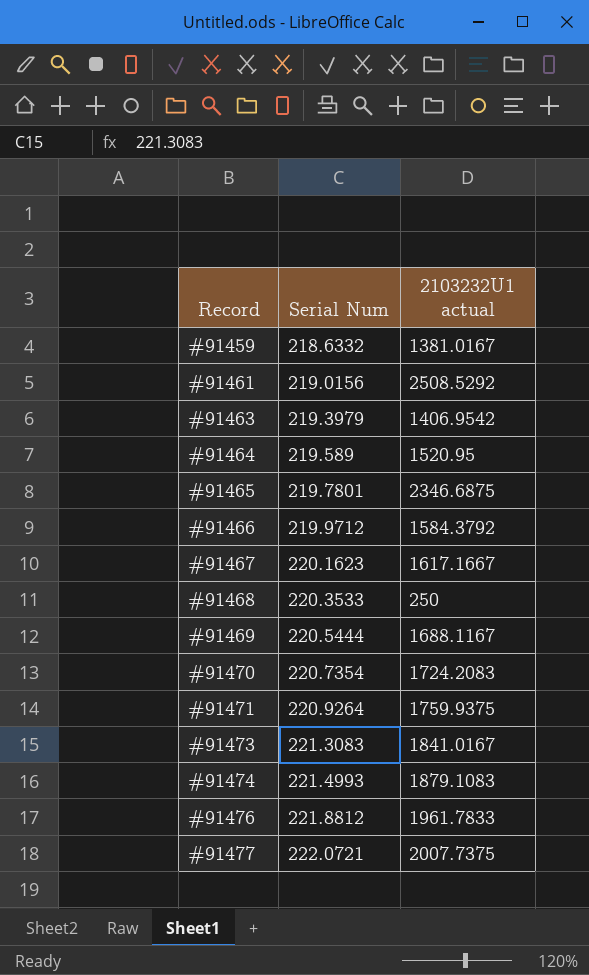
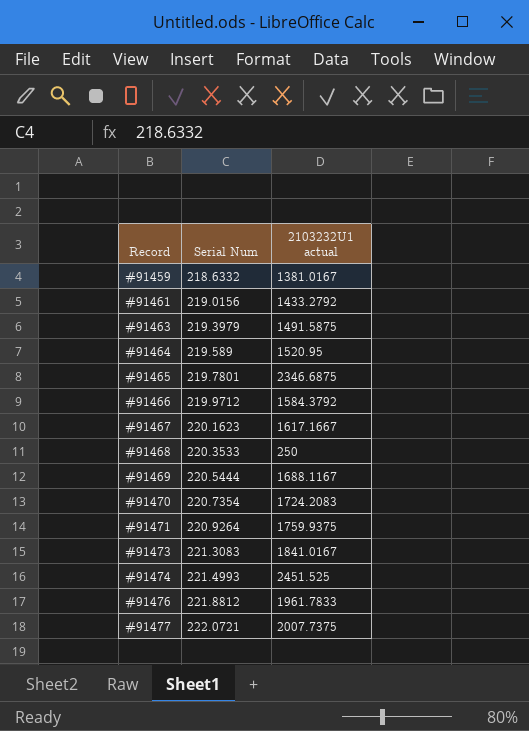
#91461 | 2103232U1 actual: 2508.5292 -> 1433.2792
#91463 | 2103232U1 actual: 1406.9542 -> 1491.5875
#91474 | 2103232U1 actual: 1879.1083 -> 2451.525

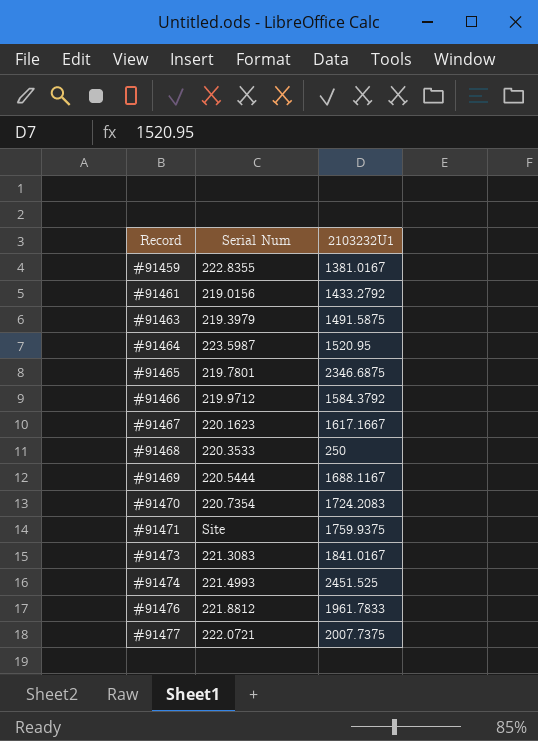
column name: 2103232U1 actual -> 2103232U1
#91459 | Serial Num: 218.6332 -> 222.8355
#91464 | Serial Num: 219.589 -> 223.5987
#91471 | Serial Num: 220.9264 -> Site

